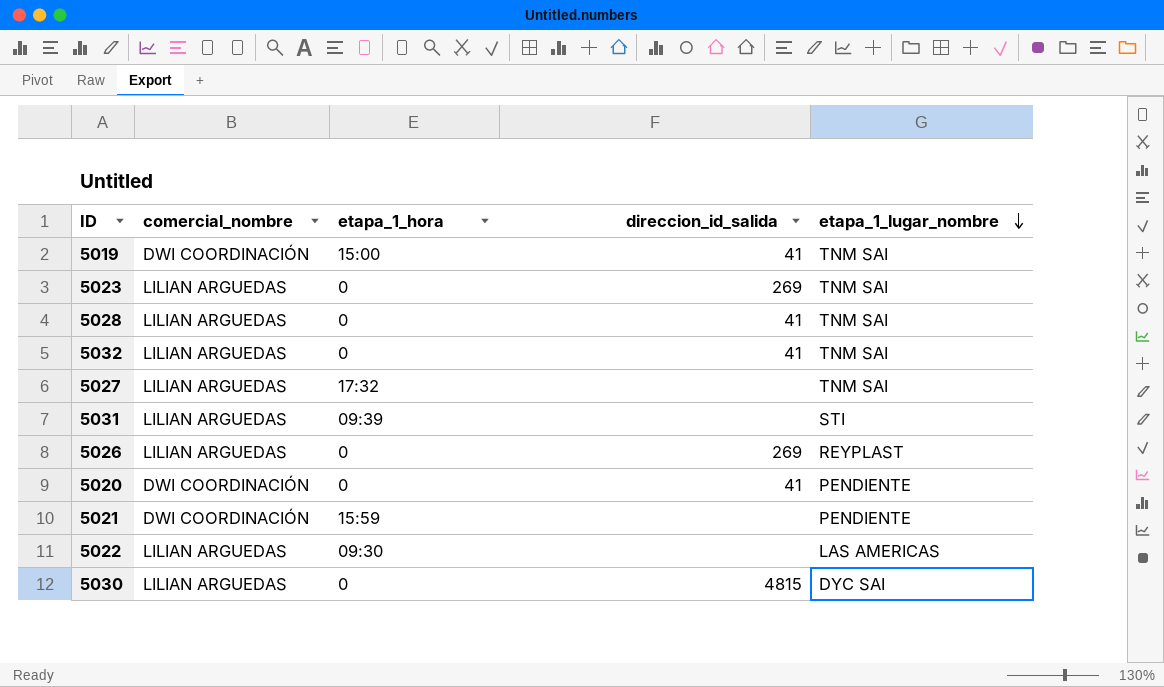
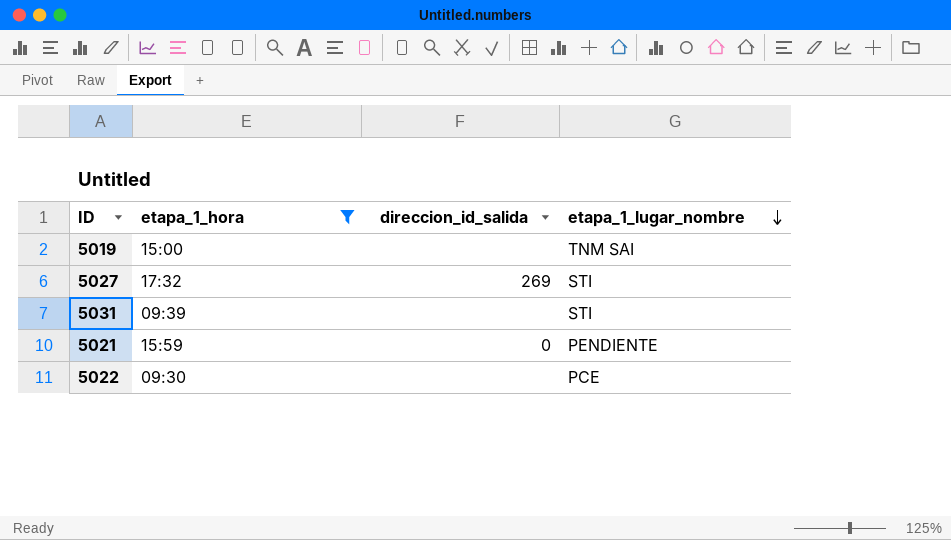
filter: none -> etapa_1_hora != 0
column comercial_nombre | position: 2 -> none
5019 | direccion_id_salida: 41 -> none
5027 | direccion_id_salida: none -> 269
5027 | etapa_1_lugar_nombre: TNM SAI -> STI
5021 | direccion_id_salida: none -> 0
5022 | etapa_1_lugar_nombre: LAS AMERICAS -> PCE

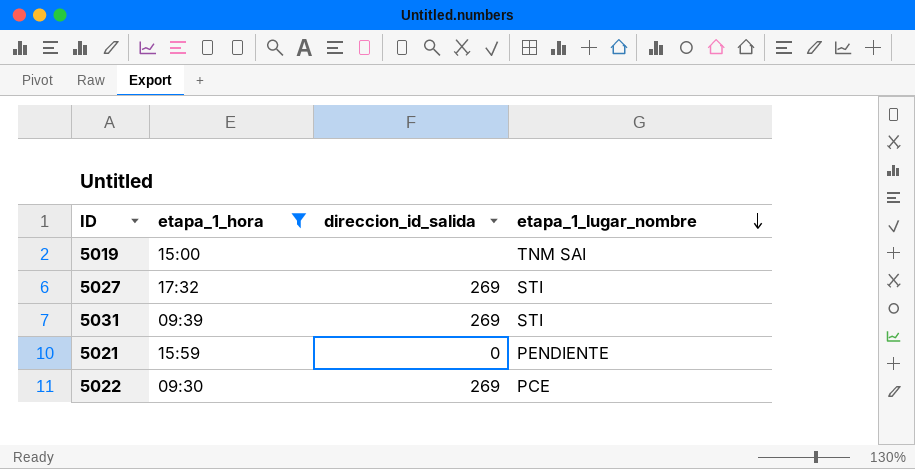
5031 | direccion_id_salida: none -> 269
5022 | direccion_id_salida: none -> 269

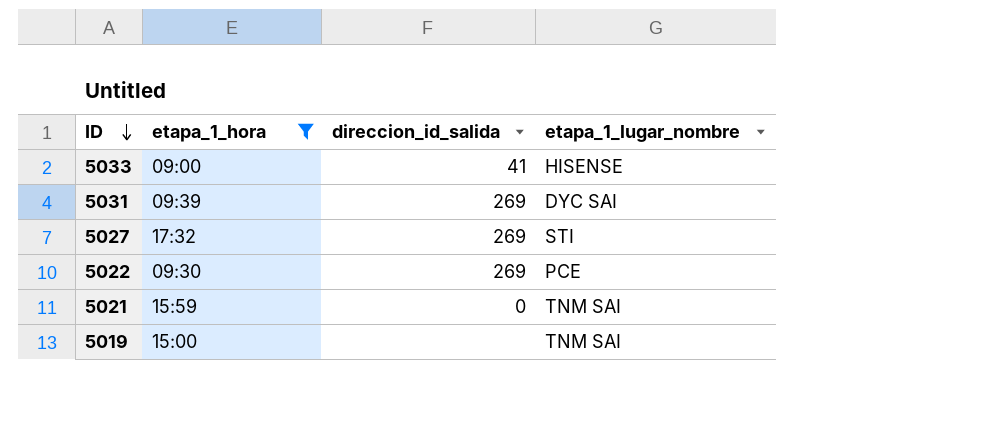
row order: etapa_1_lugar_nombre descending -> ID descending
row 5033: none -> 09:00 | 41 | HISENSE
5031 | etapa_1_lugar_nombre: STI -> DYC SAI
5021 | etapa_1_lugar_nombre: PENDIENTE -> TNM SAI

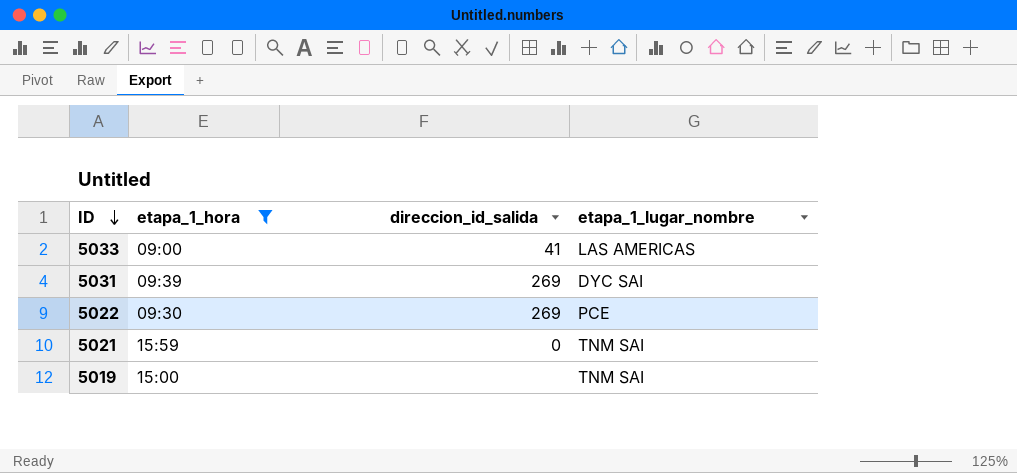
row 5027: 17:32 | 269 | STI -> none
5033 | etapa_1_lugar_nombre: HISENSE -> LAS AMERICAS

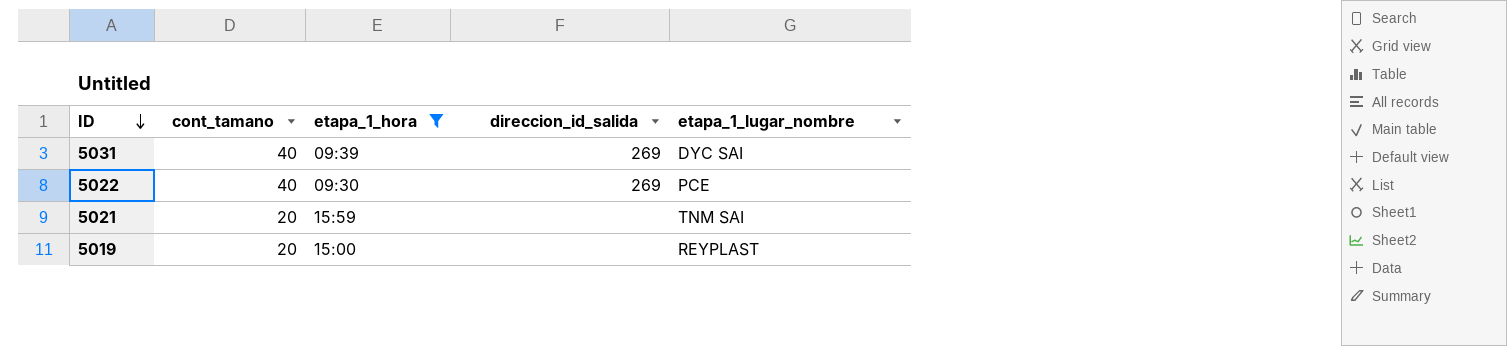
column cont_tamano | position: none -> 2
row 5033: 09:00 | 41 | LAS AMERICAS -> none
5021 | direccion_id_salida: 0 -> none
5019 | etapa_1_lugar_nombre: TNM SAI -> REYPLAST

